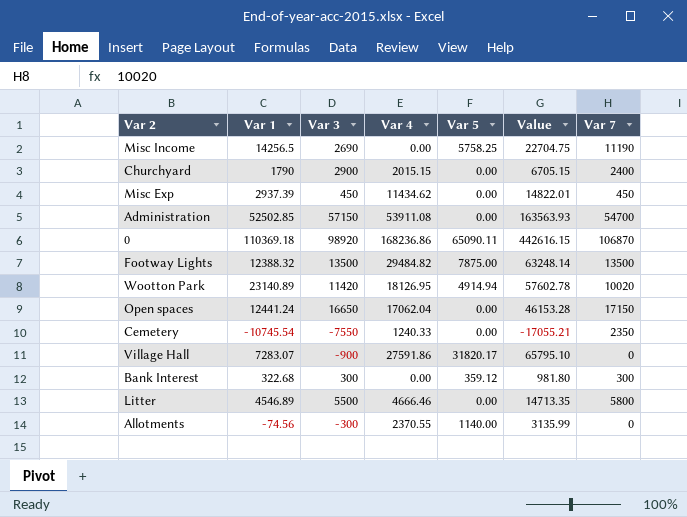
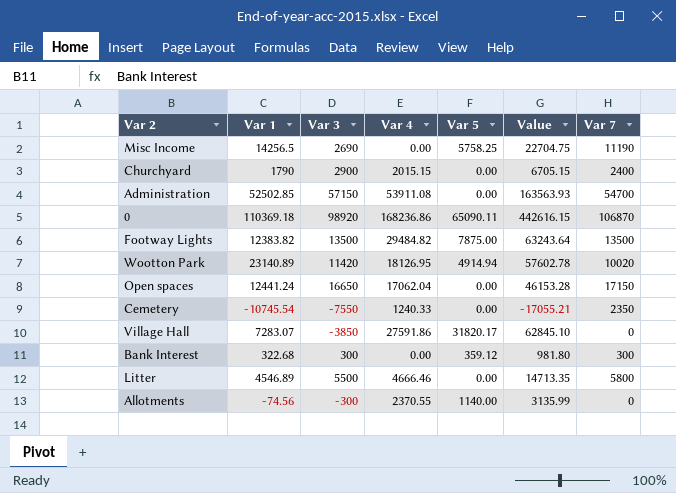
row Misc Exp: 2937.39 | 450 | 11434.62 | 0.00 | 14822.01 | 450 -> none
Footway Lights | Var 1: 12388.32 -> 12383.82
Footway Lights | Value: 63248.14 -> 63243.64
Village Hall | Var 3: -900 -> -3850
Village Hall | Value: 65795.10 -> 62845.10

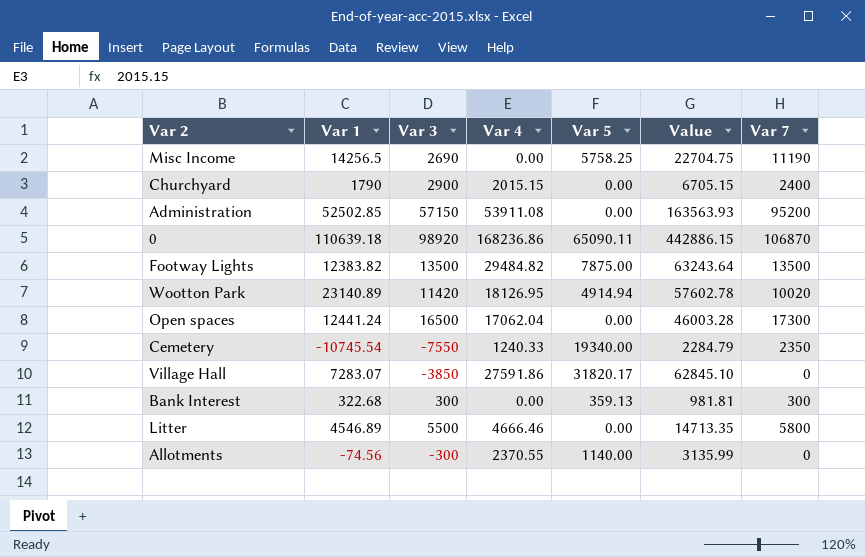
Administration | Var 7: 54700 -> 95200
0 | Var 1: 110369.18 -> 110639.18
0 | Value: 442616.15 -> 442886.15
Open spaces | Var 3: 16650 -> 16500
Open spaces | Value: 46153.28 -> 46003.28
Open spaces | Var 7: 17150 -> 17300
Cemetery | Var 5: 0.00 -> 19340.00
Cemetery | Value: -17055.21 -> 2284.79
Bank Interest | Var 5: 359.12 -> 359.13
Bank Interest | Value: 981.80 -> 981.81

